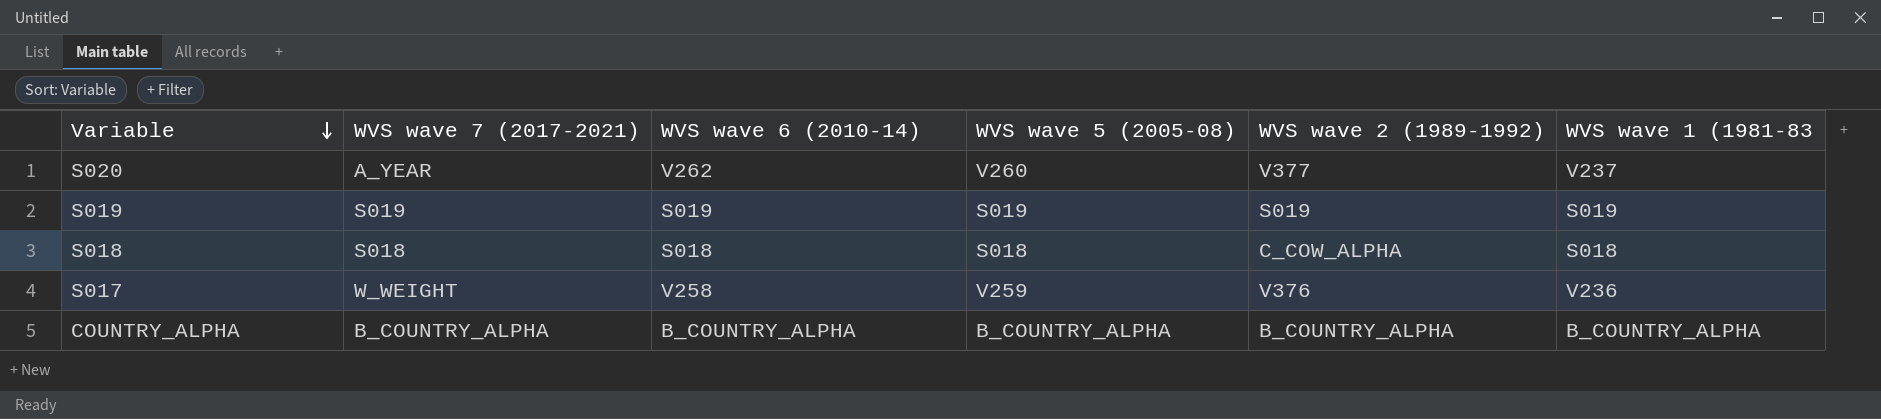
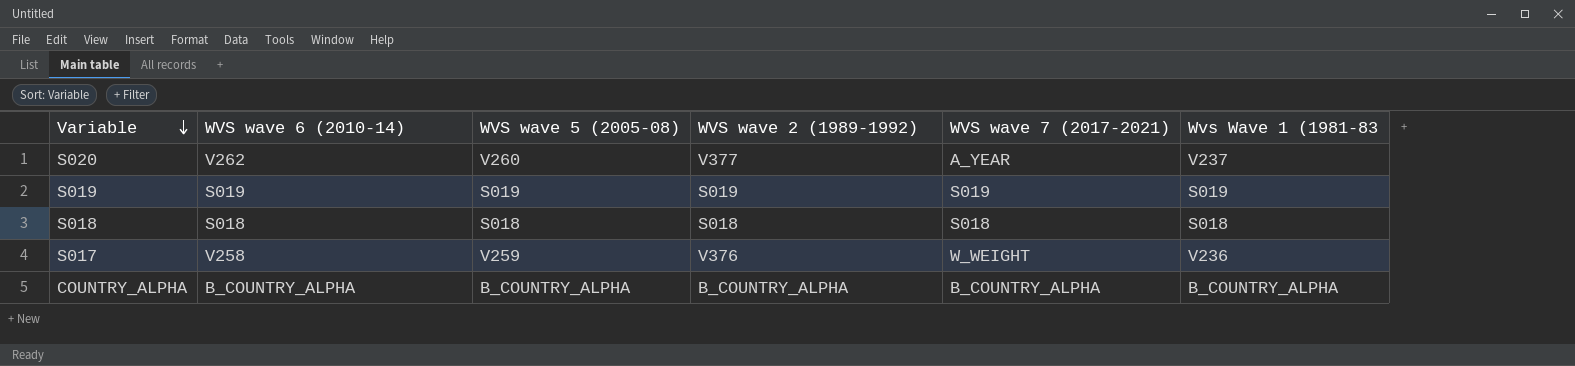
column WVS wave 7 (2017-2021) | position: 2 -> 5
column name: WVS wave 1 (1981-83 -> Wvs Wave 1 (1981-83
S018 | WVS wave 2 (1989-1992): C_COW_ALPHA -> S018

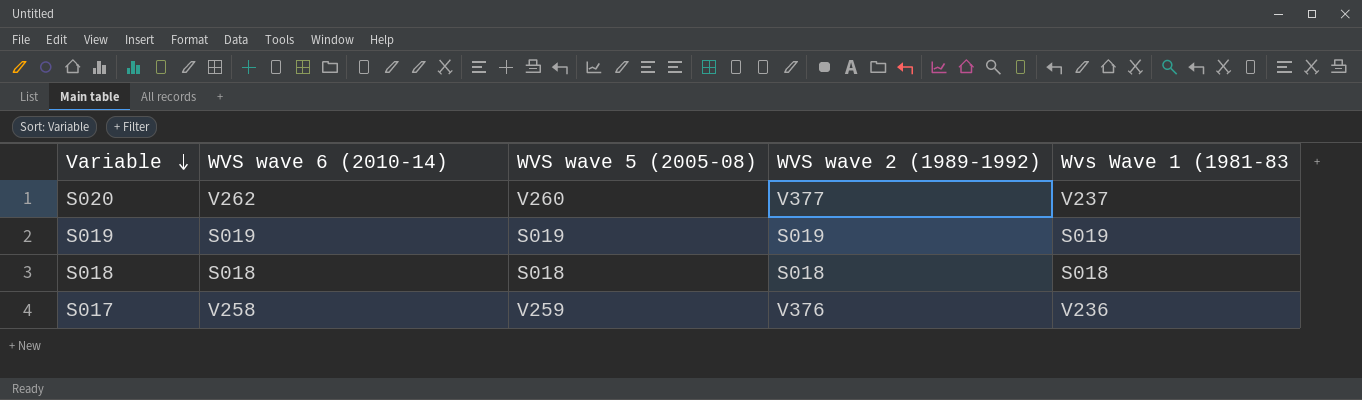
column WVS wave 7 (2017-2021) | position: 5 -> none
row COUNTRY_ALPHA: B_COUNTRY_ALPHA | B_COUNTRY_ALPHA | B_COUNTRY_ALPHA | B_COUNTRY_ALPHA | B_COUNTRY_ALPHA -> none

